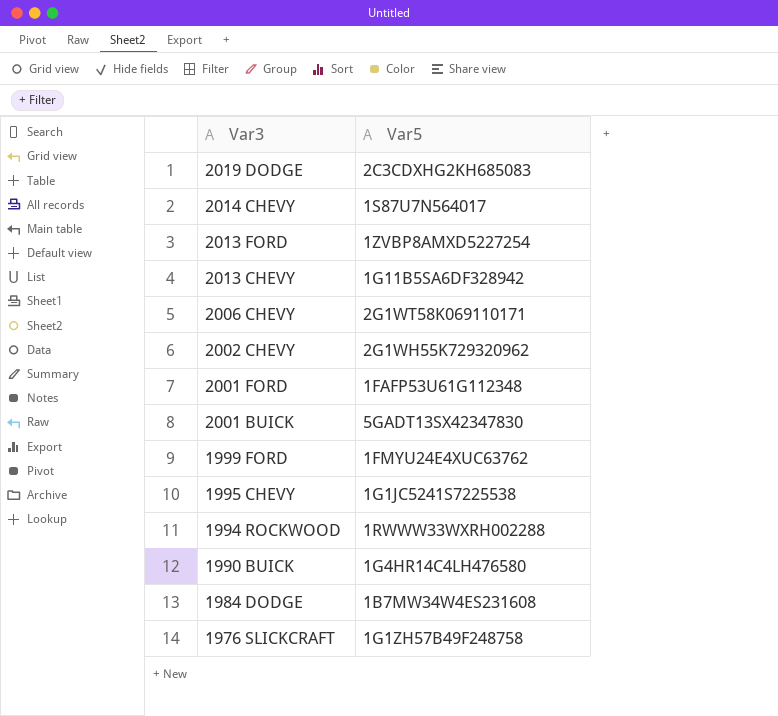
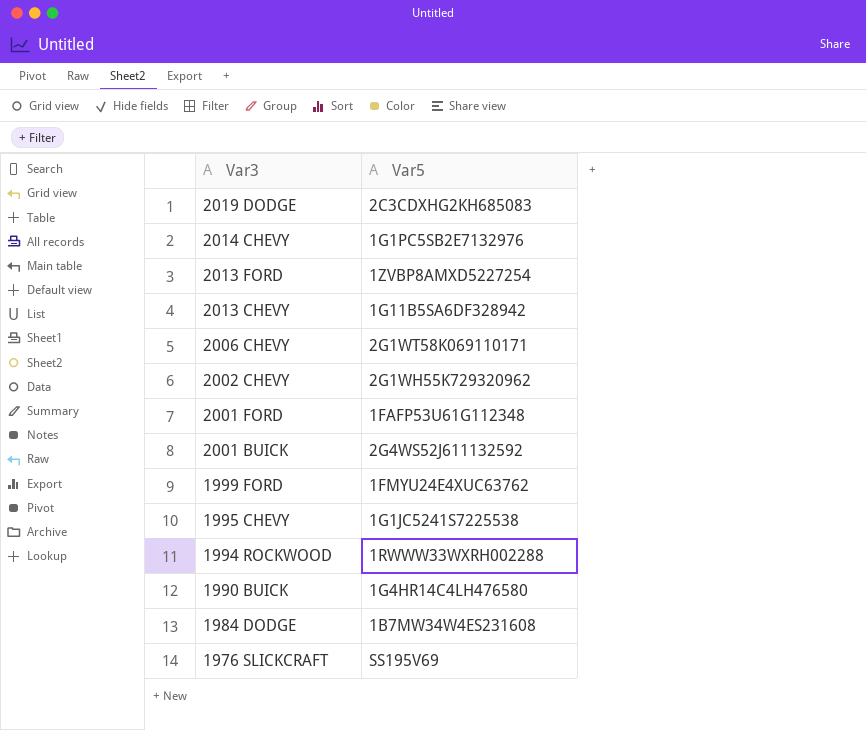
2014 CHEVY | Var5: 1S87U7N564017 -> 1G1PC5SB2E7132976
2001 BUICK | Var5: 5GADT13SX42347830 -> 2G4WS52J611132592
1976 SLICKCRAFT | Var5: 1G1ZH57B49F248758 -> SS195V69

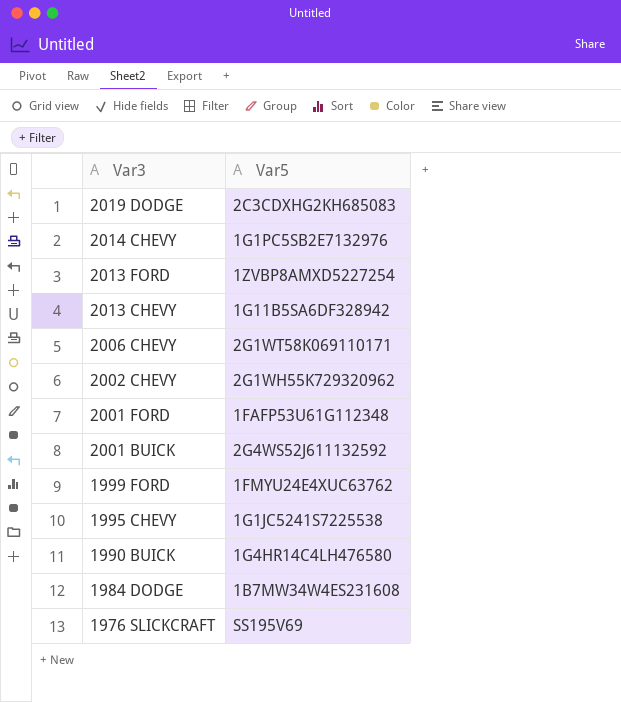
row 1994 ROCKWOOD: 1RWWW33WXRH002288 -> none

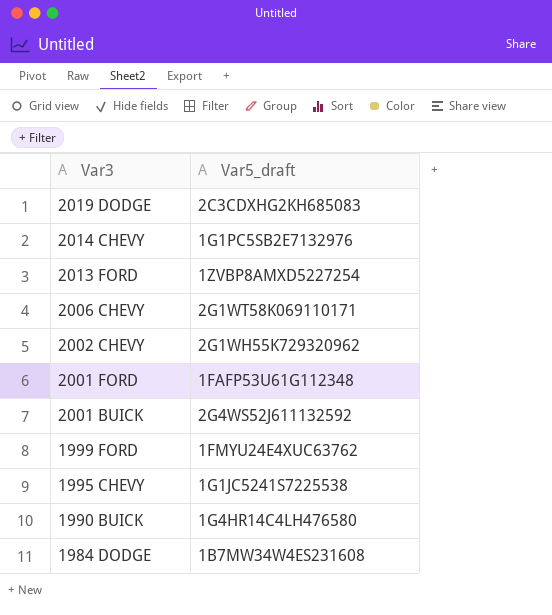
column name: Var5 -> Var5_draft
row 2013 CHEVY: 1G11B5SA6DF328942 -> none
row 1976 SLICKCRAFT: SS195V69 -> none

